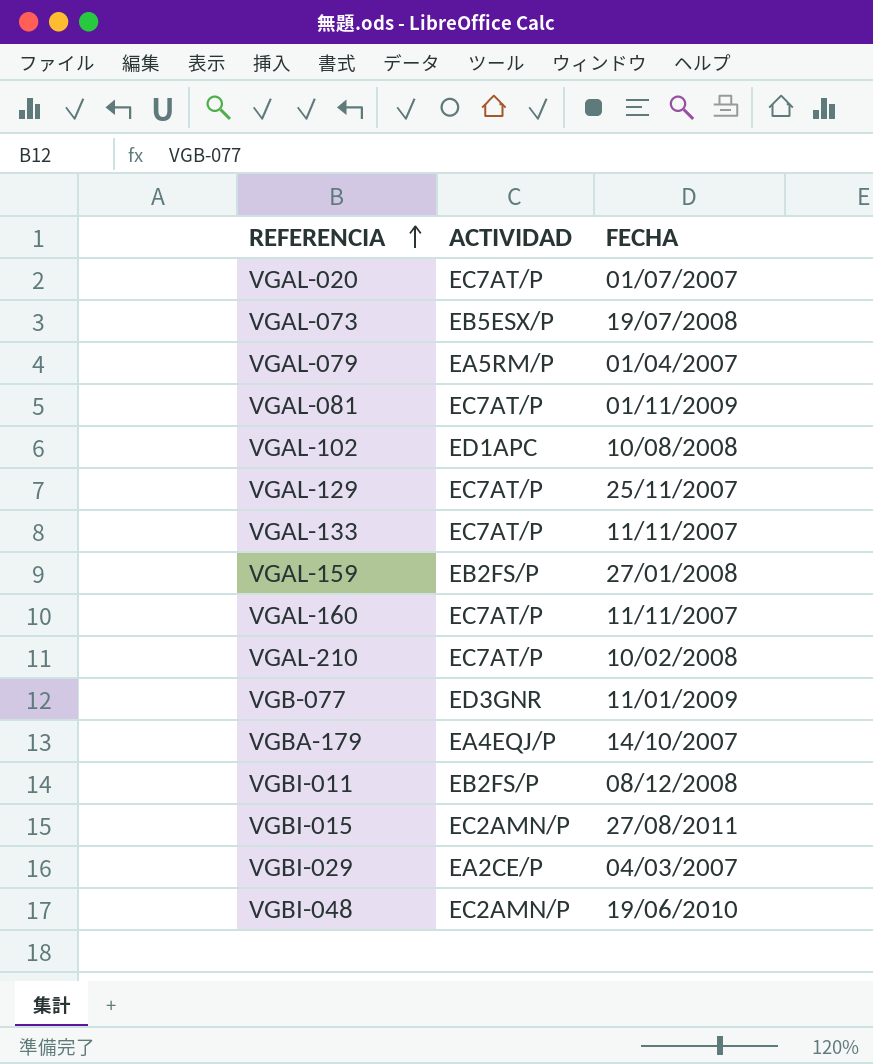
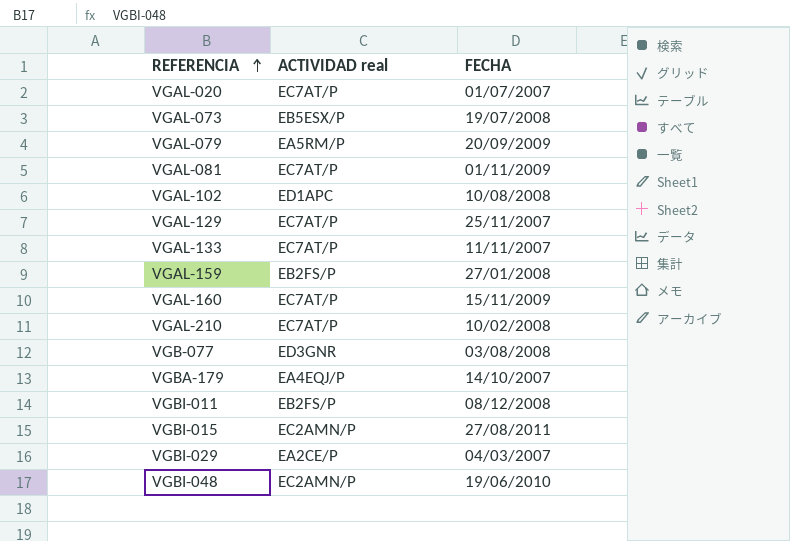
column name: ACTIVIDAD -> ACTIVIDAD real
VGAL-079 | FECHA: 01/04/2007 -> 20/09/2009
VGAL-160 | FECHA: 11/11/2007 -> 15/11/2009
VGB-077 | FECHA: 11/01/2009 -> 03/08/2008

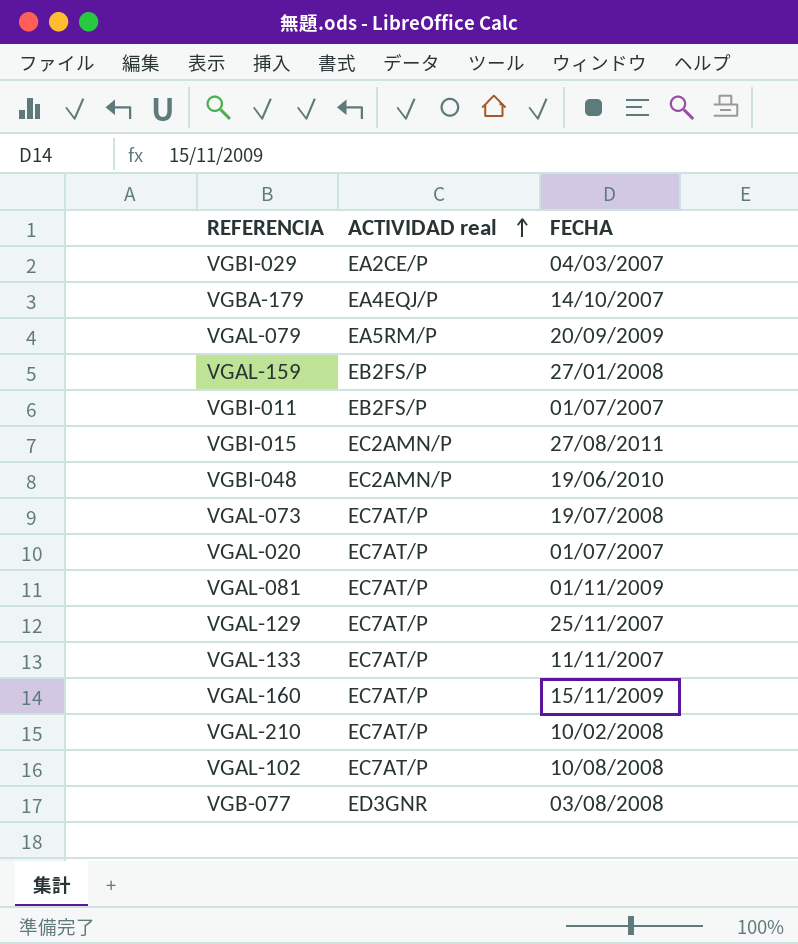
row order: REFERENCIA ascending -> ACTIVIDAD real ascending
VGBI-011 | FECHA: 08/12/2008 -> 01/07/2007
VGAL-073 | ACTIVIDAD real: EB5ESX/P -> EC7AT/P
VGAL-102 | ACTIVIDAD real: ED1APC -> EC7AT/P

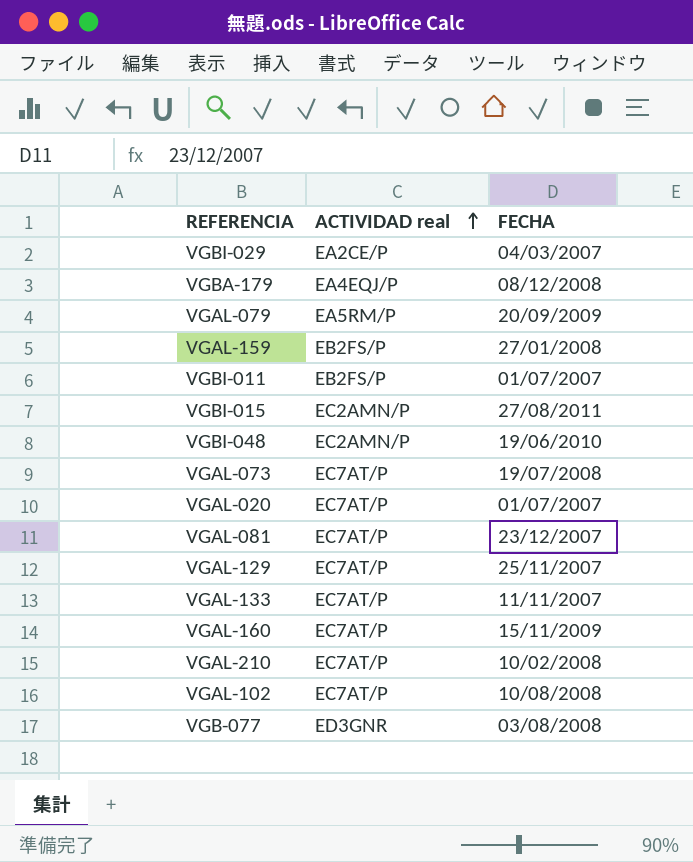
VGBA-179 | FECHA: 14/10/2007 -> 08/12/2008
VGAL-081 | FECHA: 01/11/2009 -> 23/12/2007

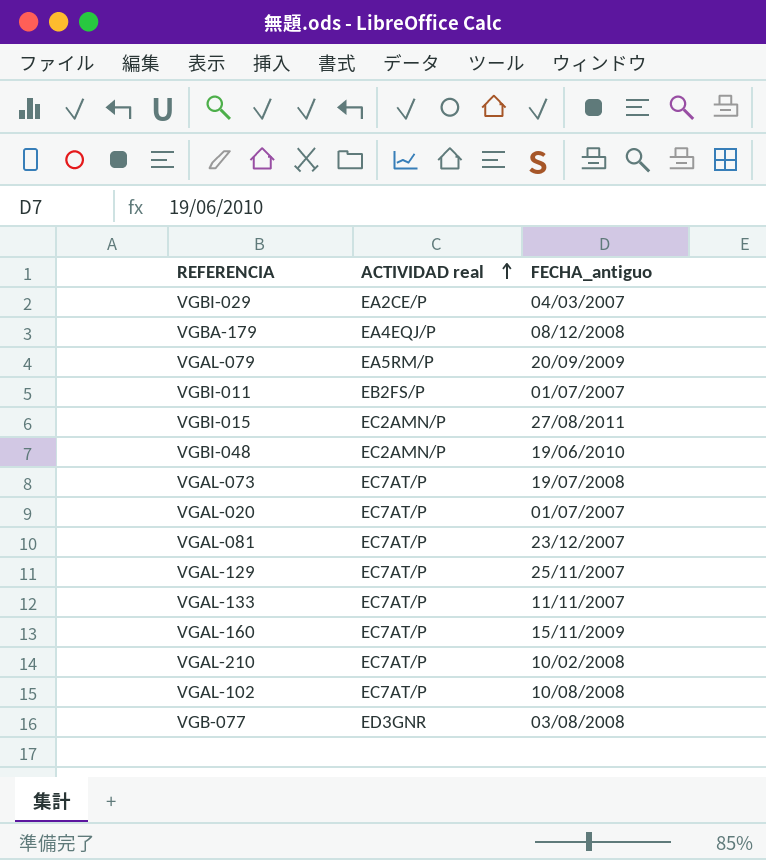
column name: FECHA -> FECHA_antiguo
row VGAL-159: EB2FS/P | 27/01/2008 -> none

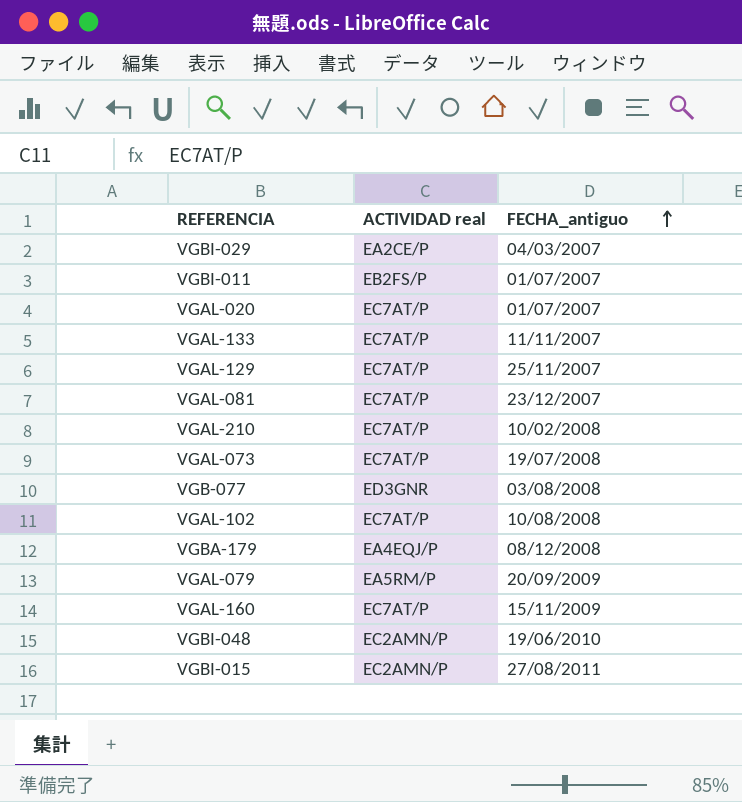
row order: ACTIVIDAD real ascending -> FECHA_antiguo ascending

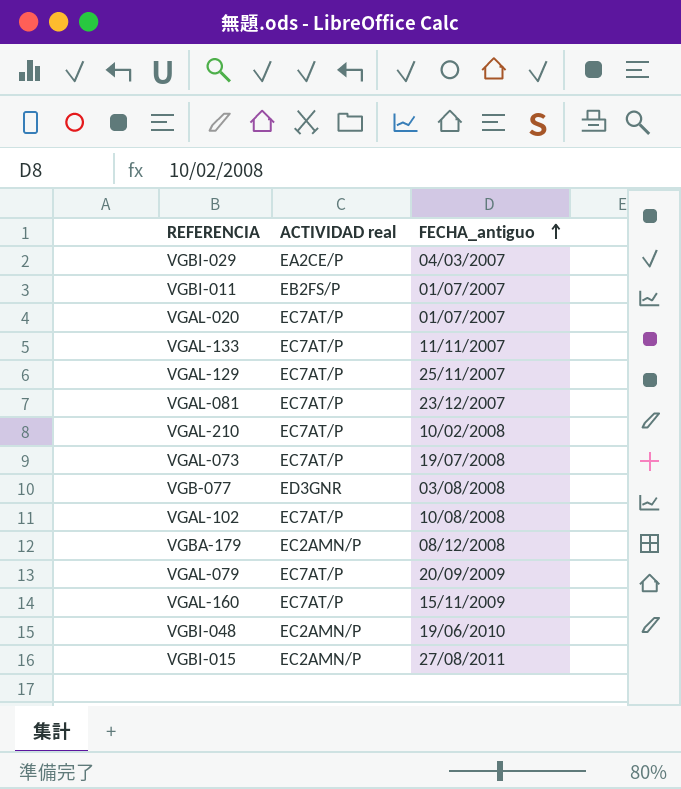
VGBA-179 | ACTIVIDAD real: EA4EQJ/P -> EC2AMN/P
VGAL-079 | ACTIVIDAD real: EA5RM/P -> EC7AT/P

